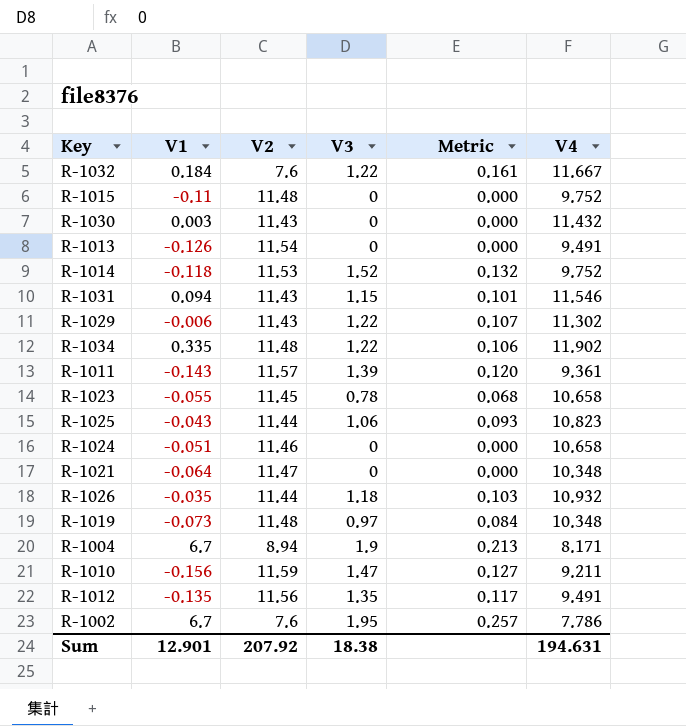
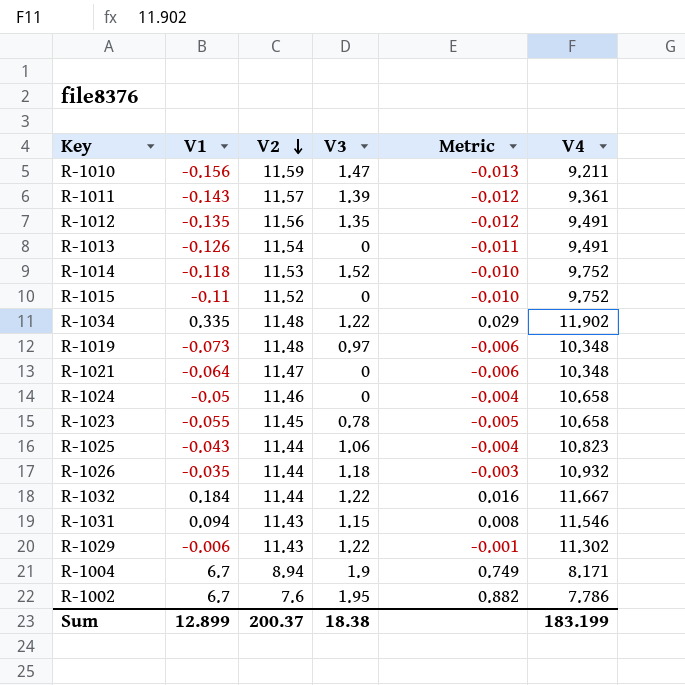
row order: none -> V2 descending
column Metric | formula: [V3] / [V2] -> [V1] / [V2]
row R-1030: 0.003 | 11.43 | 0 | 0.000 | 11.432 -> none
R-1015 | V2: 11.48 -> 11.52
R-1024 | V1: -0.051 -> -0.05
R-1032 | V2: 7.6 -> 11.44
Sum | V1: 12.901 -> 12.899
Sum | V2: 207.92 -> 200.37
Sum | V4: 194.631 -> 183.199

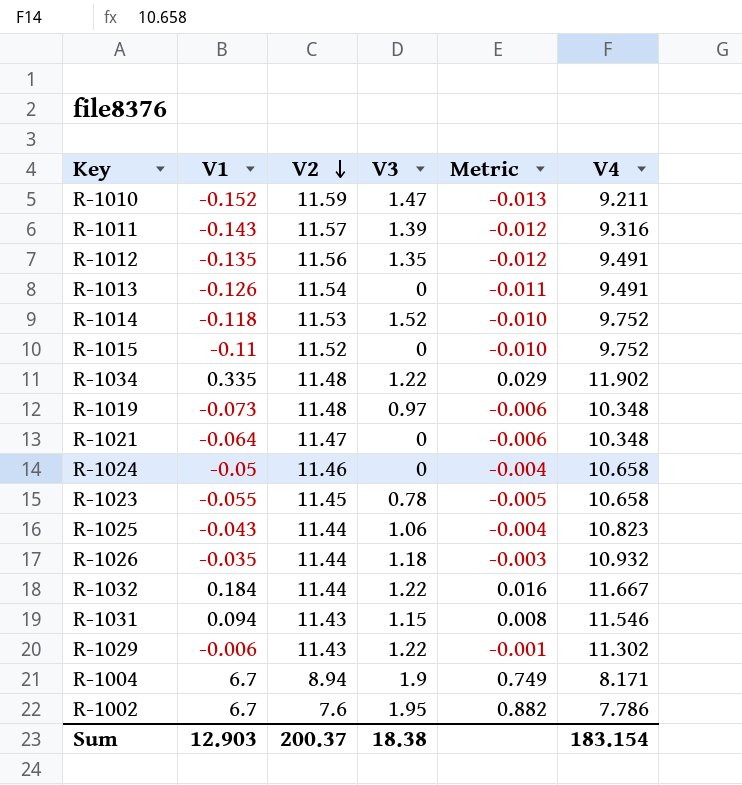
R-1010 | V1: -0.156 -> -0.152
R-1011 | V4: 9.361 -> 9.316
Sum | V1: 12.899 -> 12.903
Sum | V4: 183.199 -> 183.154

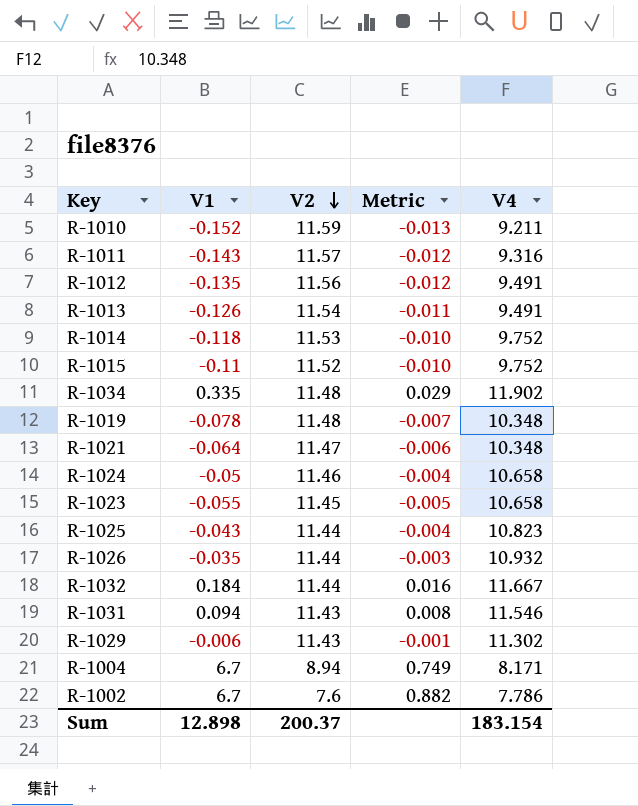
column V3 | position: 4 -> none
R-1019 | V1: -0.073 -> -0.078
R-1019 | Metric: -0.006 -> -0.007
Sum | V1: 12.903 -> 12.898

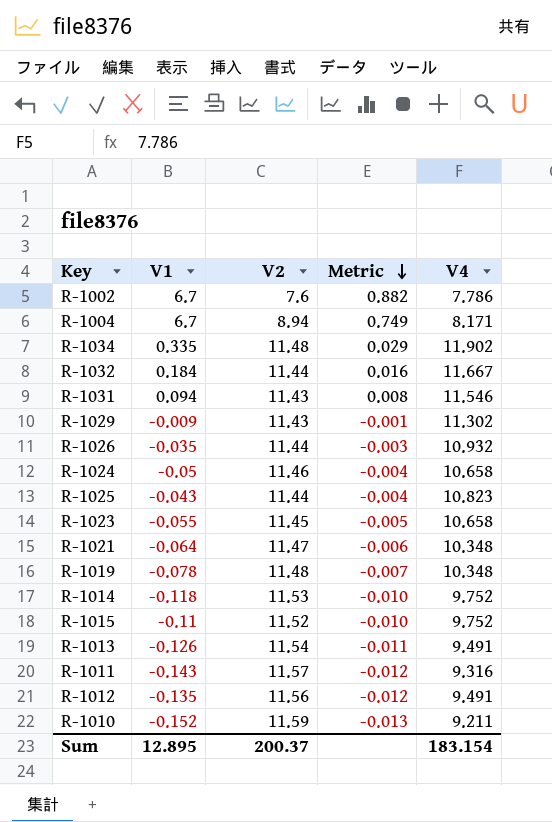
row order: V2 descending -> Metric descending
R-1029 | V1: -0.006 -> -0.009
Sum | V1: 12.898 -> 12.895

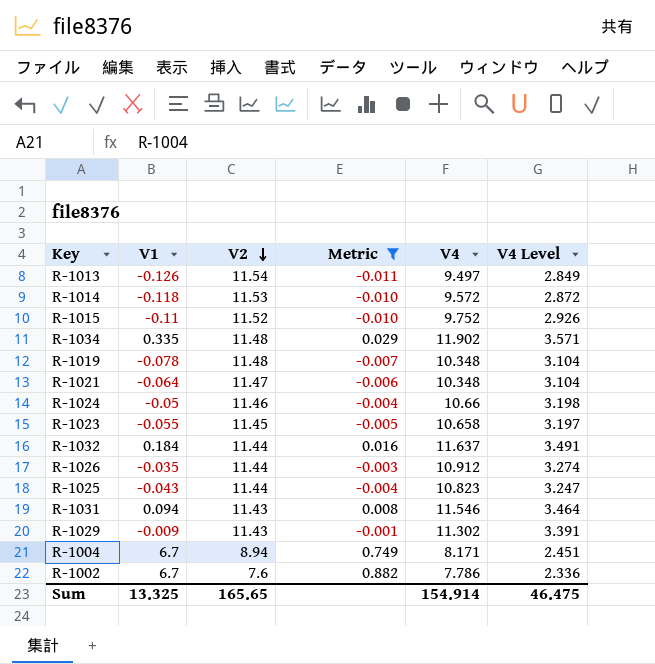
filter: none -> Metric >= -0.011
row order: Metric descending -> V2 descending
column V4 Level | formula: none -> [V4] * 0.3
R-1013 | V4: 9.491 -> 9.497
R-1014 | V4: 9.752 -> 9.572
R-1024 | V4: 10.658 -> 10.66
R-1032 | V4: 11.667 -> 11.637
R-1026 | V4: 10.932 -> 10.912
Sum | V1: 12.895 -> 13.325
Sum | V2: 200.37 -> 165.65
Sum | V4: 183.154 -> 154.914

